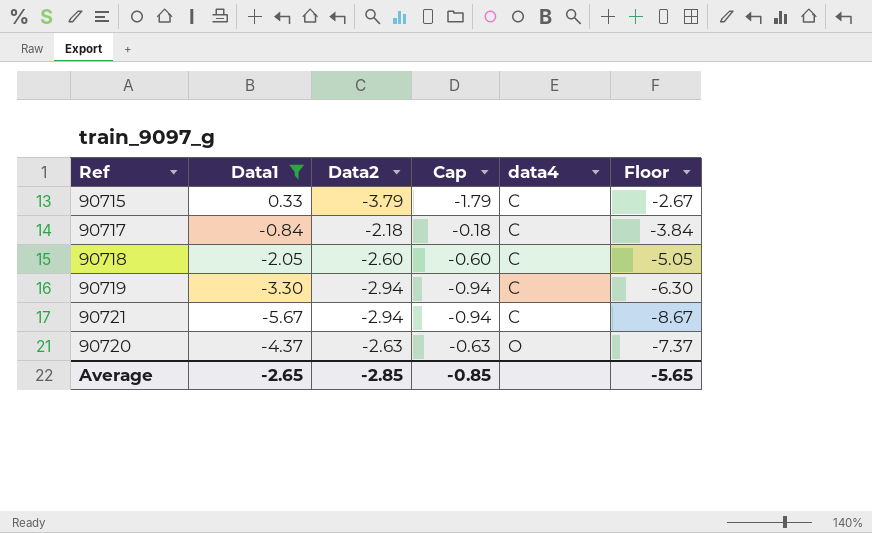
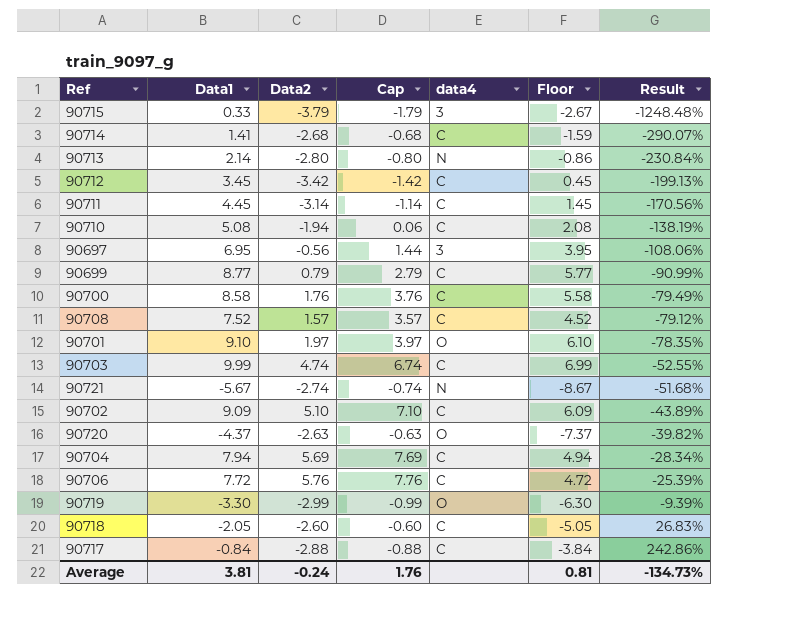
filter: Data1 <= 0.33 -> none
row order: data4 ascending -> Result ascending
column Result | formula: none -> ([Data2] - [Data1]) / [Data1]
90715 | data4: C -> 3
90721 | Data2: -2.94 -> -2.74
90721 | Cap: -0.94 -> -0.74
90721 | data4: C -> N
90719 | Data2: -2.94 -> -2.99
90719 | Cap: -0.94 -> -0.99
90719 | data4: C -> O
90717 | Data2: -2.18 -> -2.88
90717 | Cap: -0.18 -> -0.88
Average | Data1: -2.65 -> 3.81
Average | Data2: -2.85 -> -0.24
Average | Cap: -0.85 -> 1.76
Average | Floor: -5.65 -> 0.81

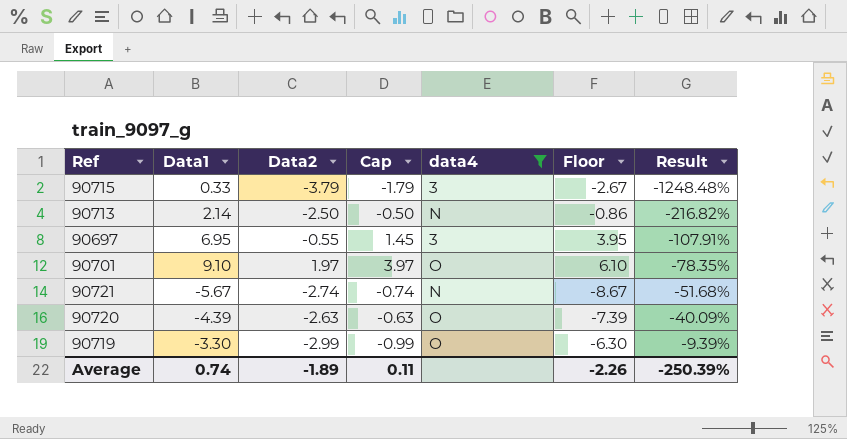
filter: none -> data4 != C
90713 | Data2: -2.80 -> -2.50
90713 | Cap: -0.80 -> -0.50
90713 | Result: -230.84% -> -216.82%
90697 | Data2: -0.56 -> -0.55
90697 | Cap: 1.44 -> 1.45
90697 | Result: -108.06% -> -107.91%
90720 | Data1: -4.37 -> -4.39
90720 | Floor: -7.37 -> -7.39
90720 | Result: -39.82% -> -40.09%
Average | Data1: 3.81 -> 0.74
Average | Data2: -0.24 -> -1.89
Average | Cap: 1.76 -> 0.11
Average | Floor: 0.81 -> -2.26
Average | Result: -134.73% -> -250.39%

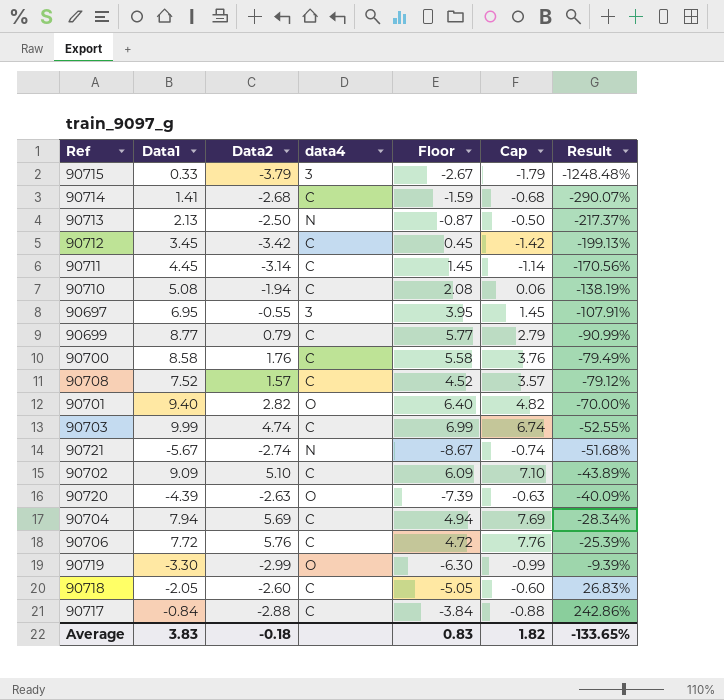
filter: data4 != C -> none
column Cap | position: 4 -> 6
90713 | Data1: 2.14 -> 2.13
90713 | Floor: -0.86 -> -0.87
90713 | Result: -216.82% -> -217.37%
90701 | Data1: 9.10 -> 9.40
90701 | Data2: 1.97 -> 2.82
90701 | Floor: 6.10 -> 6.40
90701 | Cap: 3.97 -> 4.82
90701 | Result: -78.35% -> -70.00%
Average | Data1: 0.74 -> 3.83
Average | Data2: -1.89 -> -0.18
Average | Floor: -2.26 -> 0.83
Average | Cap: 0.11 -> 1.82
Average | Result: -250.39% -> -133.65%

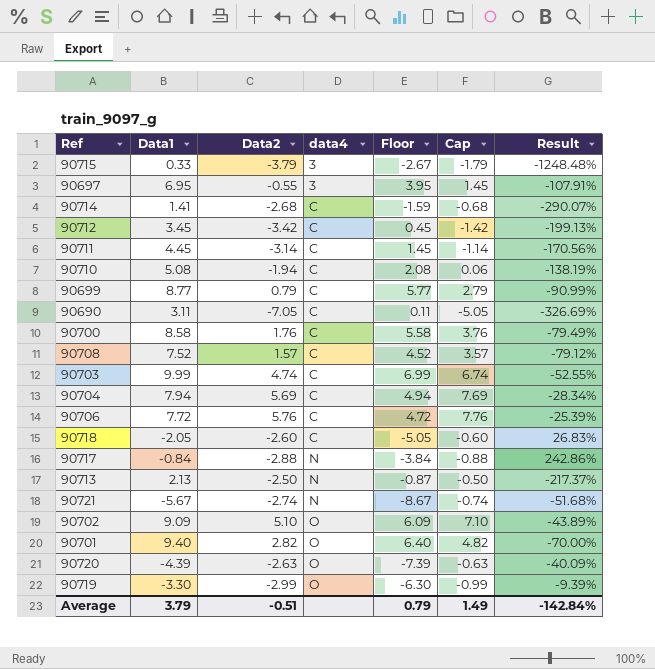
row order: Result ascending -> data4 ascending
row 90690: none -> 3.11 | -7.05 | C | 0.11 | -5.05 | -326.69%
90717 | data4: C -> N
90702 | data4: C -> O
Average | Data1: 3.83 -> 3.79
Average | Data2: -0.18 -> -0.51
Average | Floor: 0.83 -> 0.79
Average | Cap: 1.82 -> 1.49
Average | Result: -133.65% -> -142.84%

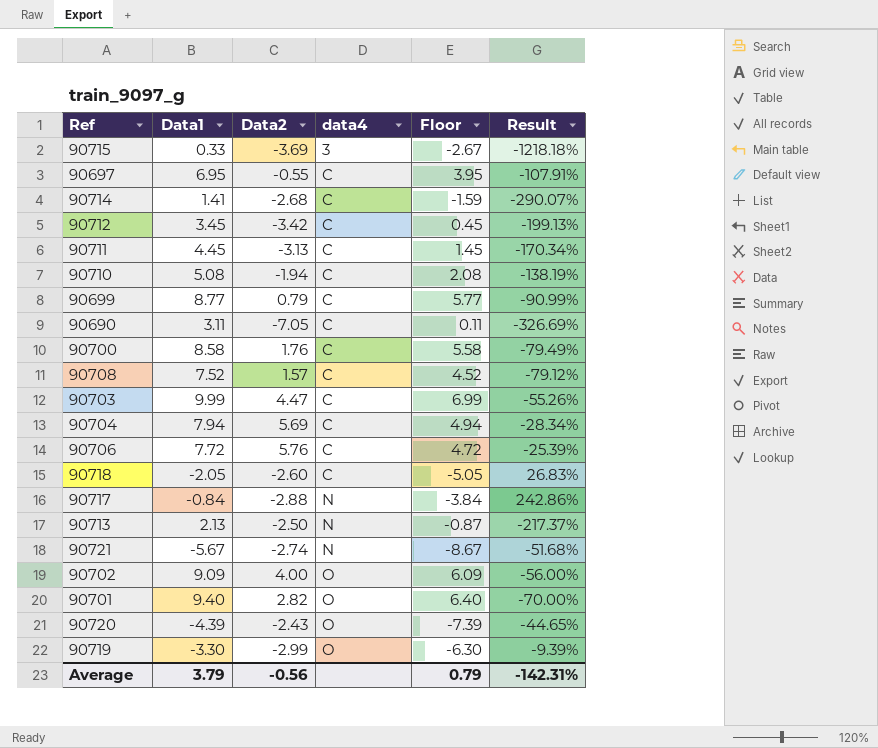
column Cap | formula: [Data2] + 2 -> none
90715 | Data2: -3.79 -> -3.69
90715 | Result: -1248.48% -> -1218.18%
90697 | data4: 3 -> C
90711 | Data2: -3.14 -> -3.13
90711 | Result: -170.56% -> -170.34%
90703 | Data2: 4.74 -> 4.47
90703 | Result: -52.55% -> -55.26%
90702 | Data2: 5.10 -> 4.00
90702 | Result: -43.89% -> -56.00%
90720 | Data2: -2.63 -> -2.43
90720 | Result: -40.09% -> -44.65%
Average | Data2: -0.51 -> -0.56
Average | Result: -142.84% -> -142.31%

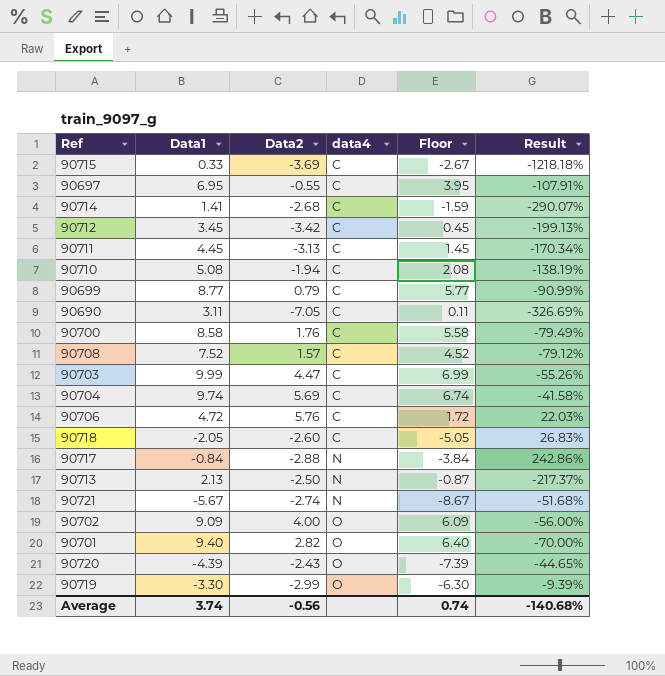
90715 | data4: 3 -> C
90704 | Data1: 7.94 -> 9.74
90704 | Floor: 4.94 -> 6.74
90704 | Result: -28.34% -> -41.58%
90706 | Data1: 7.72 -> 4.72
90706 | Floor: 4.72 -> 1.72
90706 | Result: -25.39% -> 22.03%
Average | Data1: 3.79 -> 3.74
Average | Floor: 0.79 -> 0.74
Average | Result: -142.31% -> -140.68%

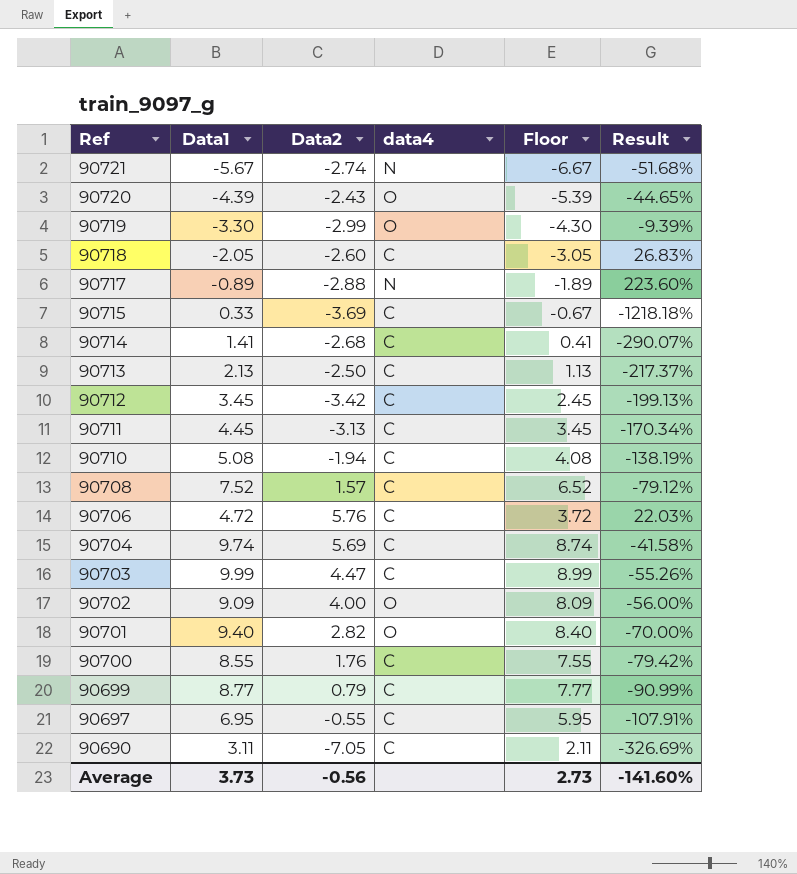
row order: data4 ascending -> Ref descending
column Floor | formula: [Data1] - 3 -> [Data1] - 1
90717 | Data1: -0.84 -> -0.89
90717 | Result: 242.86% -> 223.60%
90713 | data4: N -> C
90700 | Data1: 8.58 -> 8.55
90700 | Result: -79.49% -> -79.42%
Average | Data1: 3.74 -> 3.73
Average | Floor: 0.74 -> 2.73
Average | Result: -140.68% -> -141.60%

